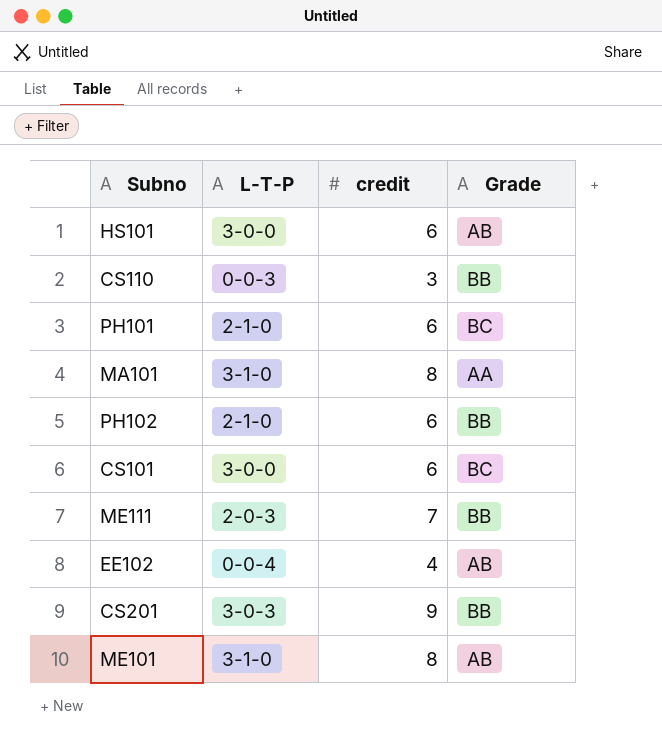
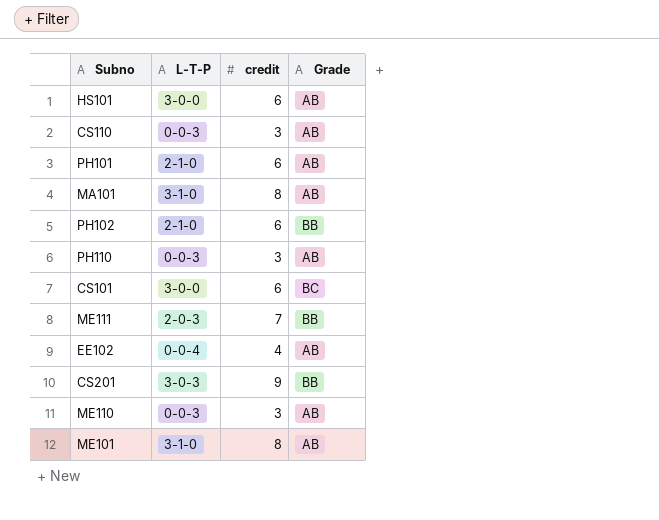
CS110 | Grade: BB -> AB
PH101 | Grade: BC -> AB
MA101 | Grade: AA -> AB
row PH110: none -> 0-0-3 | 3 | AB
row ME110: none -> 0-0-3 | 3 | AB

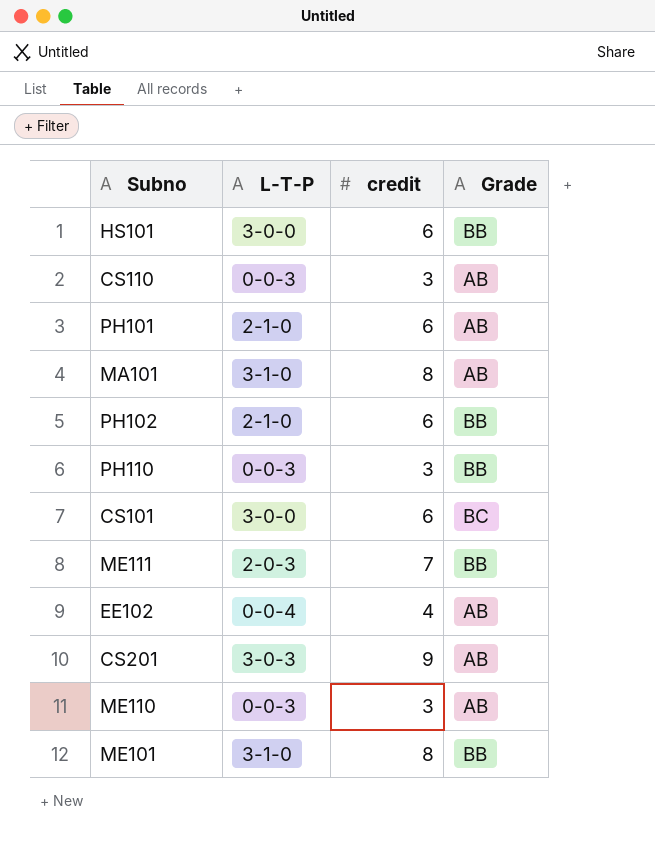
HS101 | Grade: AB -> BB
PH110 | Grade: AB -> BB
CS201 | Grade: BB -> AB
ME101 | Grade: AB -> BB

